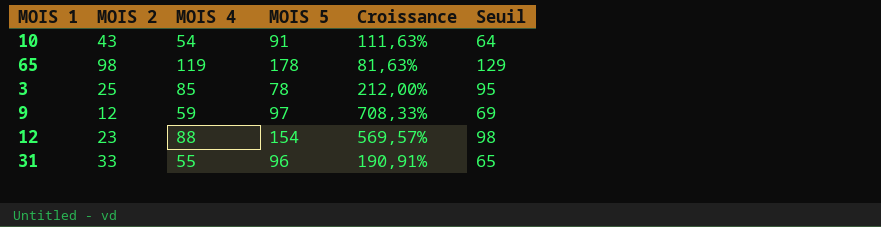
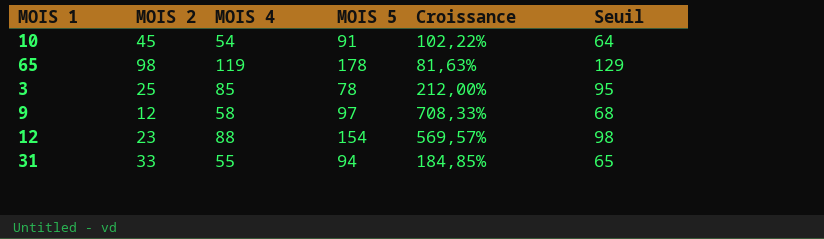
10 | MOIS 2: 43 -> 45
10 | Croissance: 111,63% -> 102,22%
9 | MOIS 4: 59 -> 58
9 | Seuil: 69 -> 68
31 | MOIS 5: 96 -> 94
31 | Croissance: 190,91% -> 184,85%

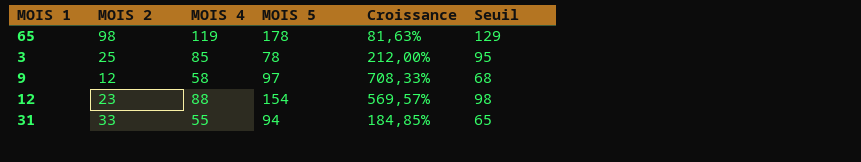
row 10: 45 | 54 | 91 | 102,22% | 64 -> none

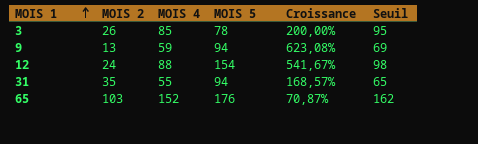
row order: none -> MOIS 1 ascending
3 | MOIS 2: 25 -> 26
3 | Croissance: 212,00% -> 200,00%
9 | MOIS 2: 12 -> 13
9 | MOIS 4: 58 -> 59
9 | MOIS 5: 97 -> 94
9 | Croissance: 708,33% -> 623,08%
9 | Seuil: 68 -> 69
12 | MOIS 2: 23 -> 24
12 | Croissance: 569,57% -> 541,67%
31 | MOIS 2: 33 -> 35
31 | Croissance: 184,85% -> 168,57%
65 | MOIS 2: 98 -> 103
65 | MOIS 4: 119 -> 152
65 | MOIS 5: 178 -> 176
65 | Croissance: 81,63% -> 70,87%
65 | Seuil: 129 -> 162

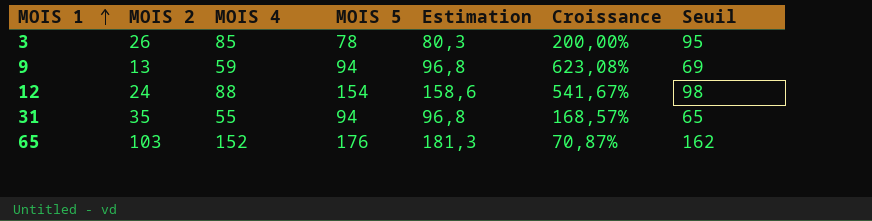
column Estimation | formula: none -> [MOIS 5] * 1,03

